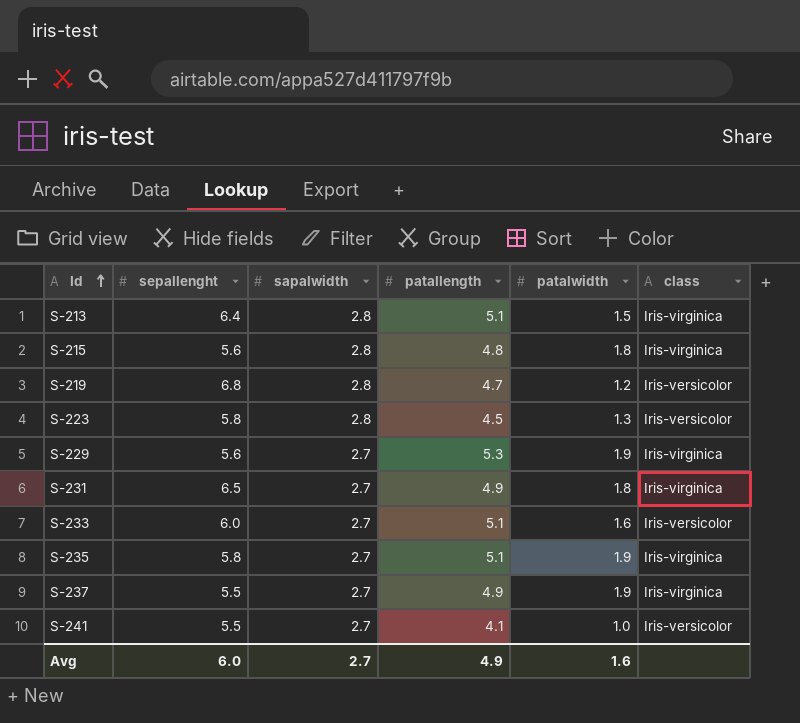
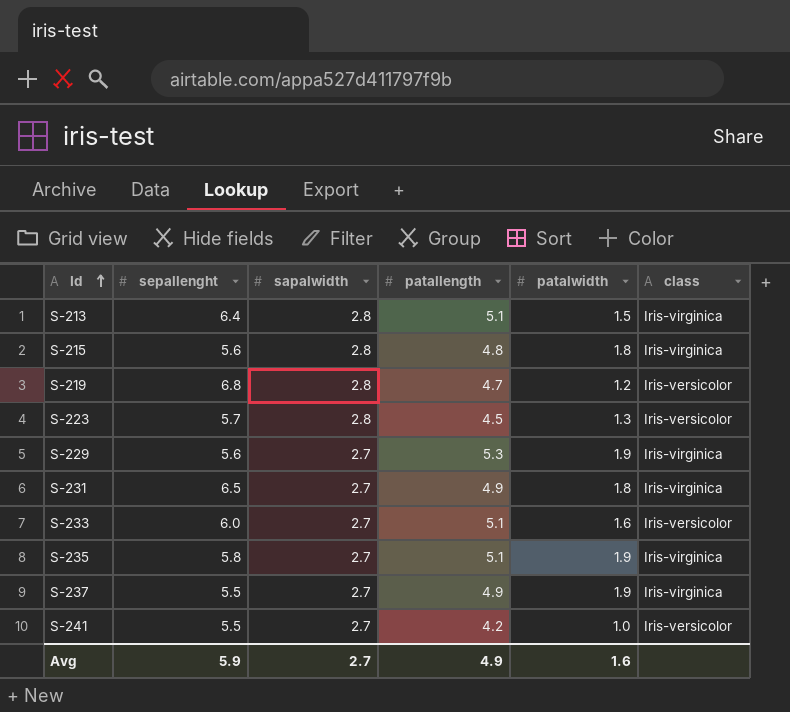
S-223 | sepallenght: 5.8 -> 5.7
S-241 | patallength: 4.1 -> 4.2
Avg | sepallenght: 6.0 -> 5.9

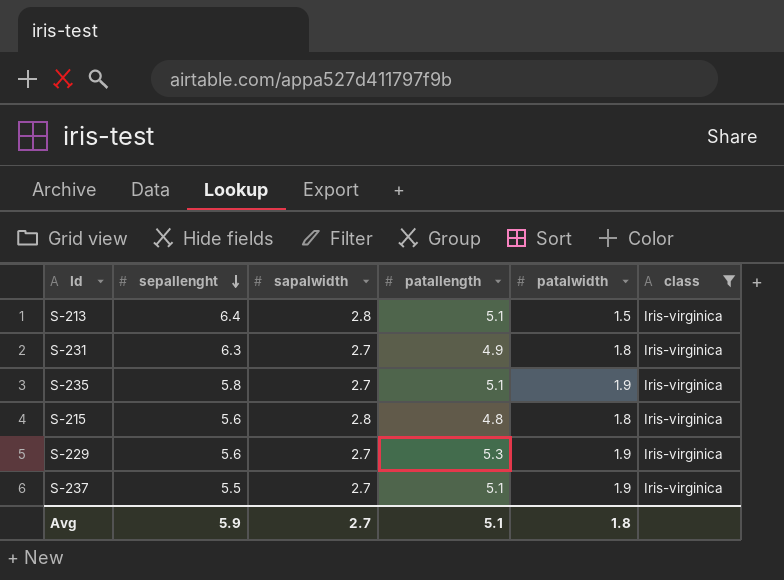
filter: none -> class = Iris-virginica
row order: Id ascending -> sepallenght descending
S-231 | sepallenght: 6.5 -> 6.3
S-237 | patallength: 4.9 -> 5.1
Avg | patallength: 4.9 -> 5.1
Avg | patalwidth: 1.6 -> 1.8

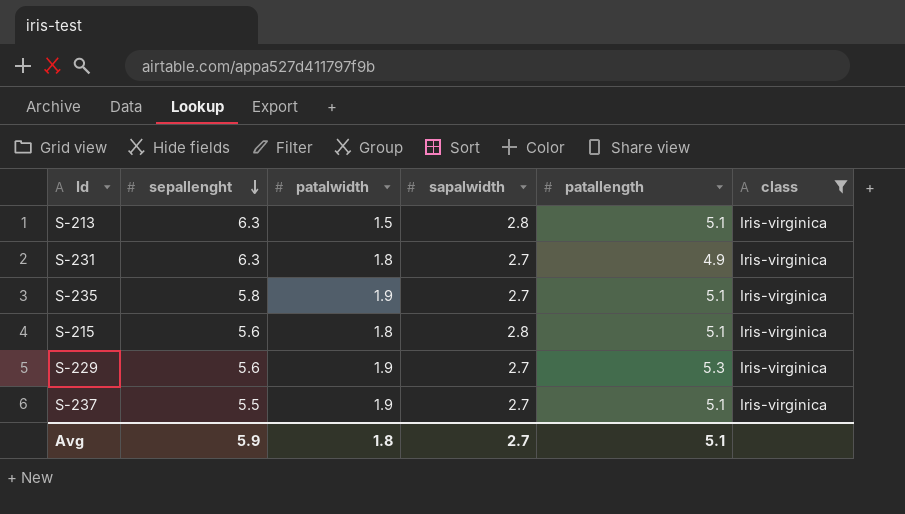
column patalwidth | position: 5 -> 3
S-213 | sepallenght: 6.4 -> 6.3
S-215 | patallength: 4.8 -> 5.1

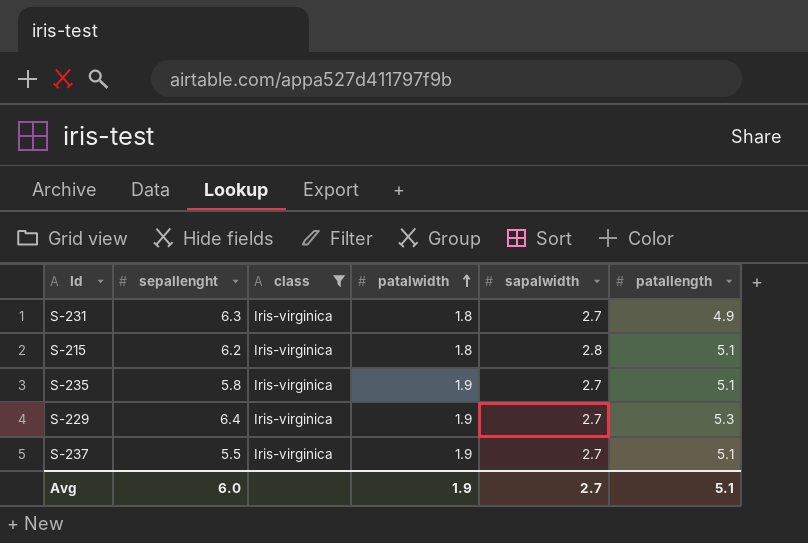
row order: sepallenght descending -> patalwidth ascending
column class | position: 6 -> 3
row S-213: 6.3 | 1.5 | 2.8 | 5.1 | Iris-virginica -> none
S-215 | sepallenght: 5.6 -> 6.2
S-229 | sepallenght: 5.6 -> 6.4
Avg | sepallenght: 5.9 -> 6.0
Avg | patalwidth: 1.8 -> 1.9

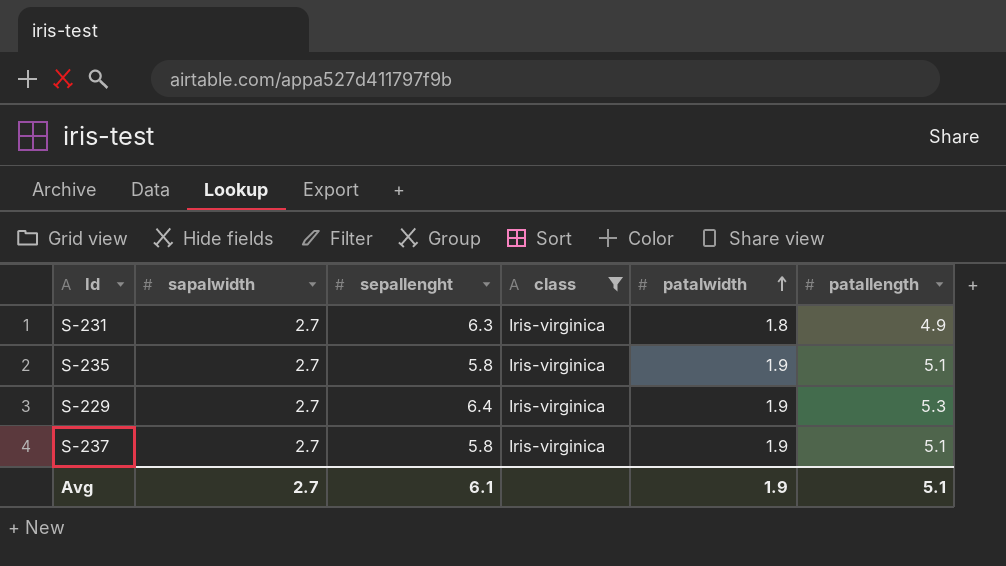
column sapalwidth | position: 5 -> 2
row S-215: 6.2 | Iris-virginica | 1.8 | 2.8 | 5.1 -> none
S-237 | sepallenght: 5.5 -> 5.8
Avg | sepallenght: 6.0 -> 6.1

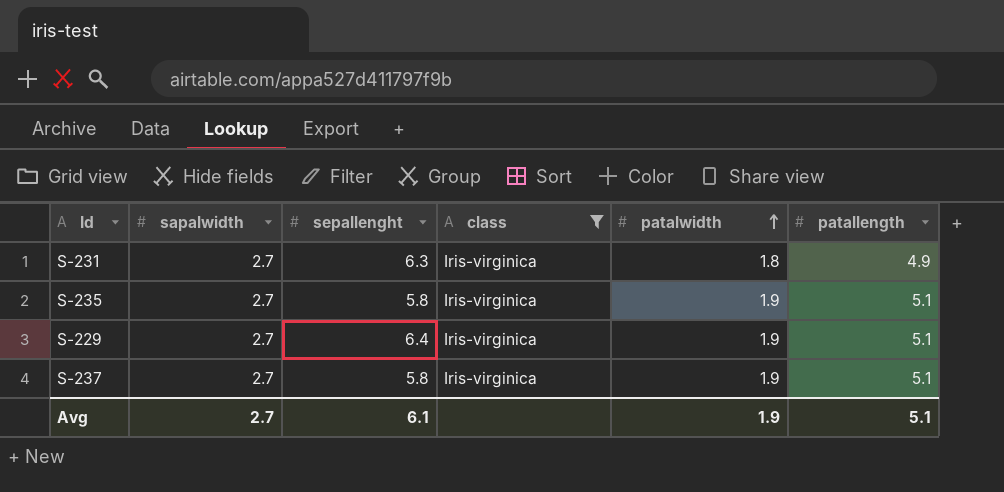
S-229 | patallength: 5.3 -> 5.1

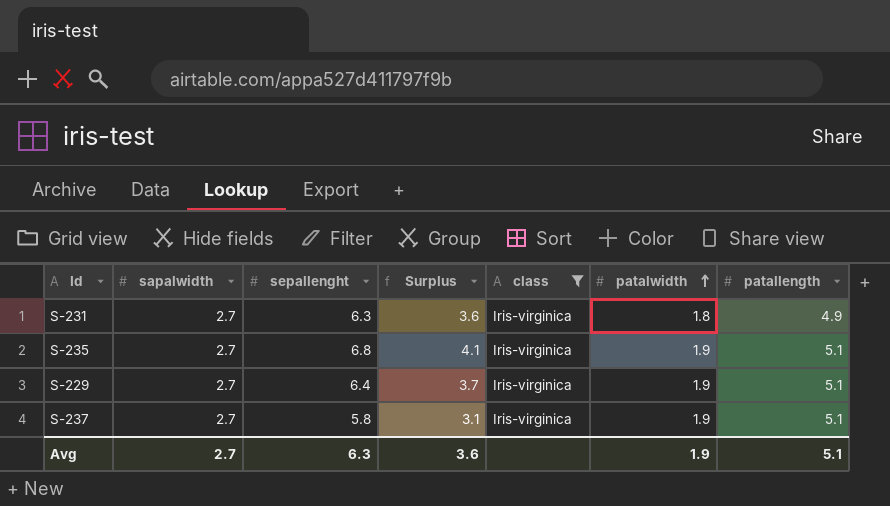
column Surplus | formula: none -> [sepallenght] - [sapalwidth]
S-235 | sepallenght: 5.8 -> 6.8
Avg | sepallenght: 6.1 -> 6.3

